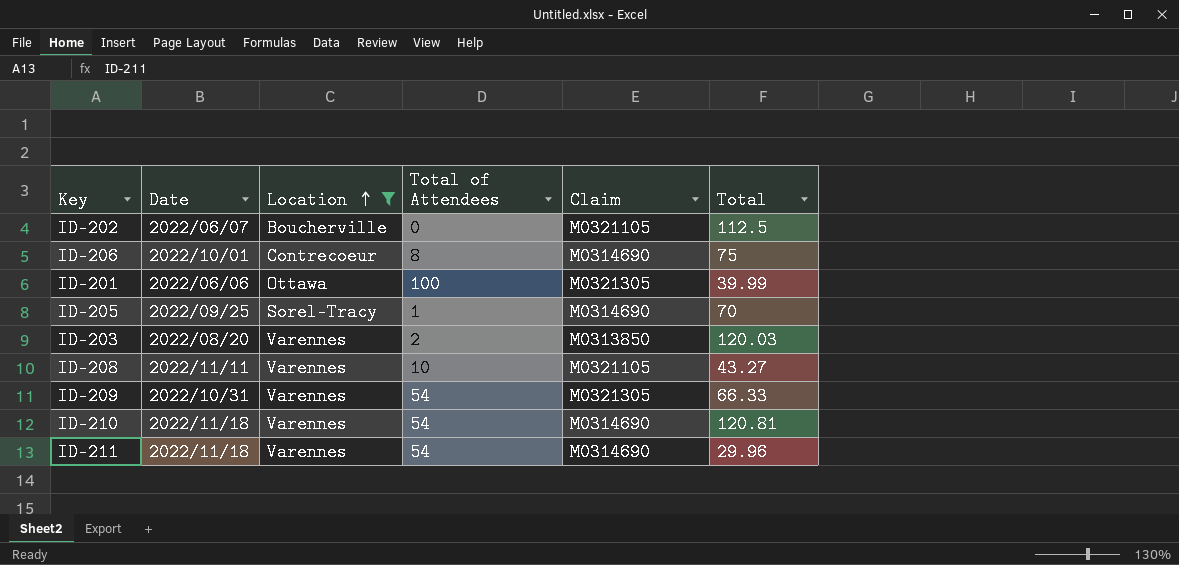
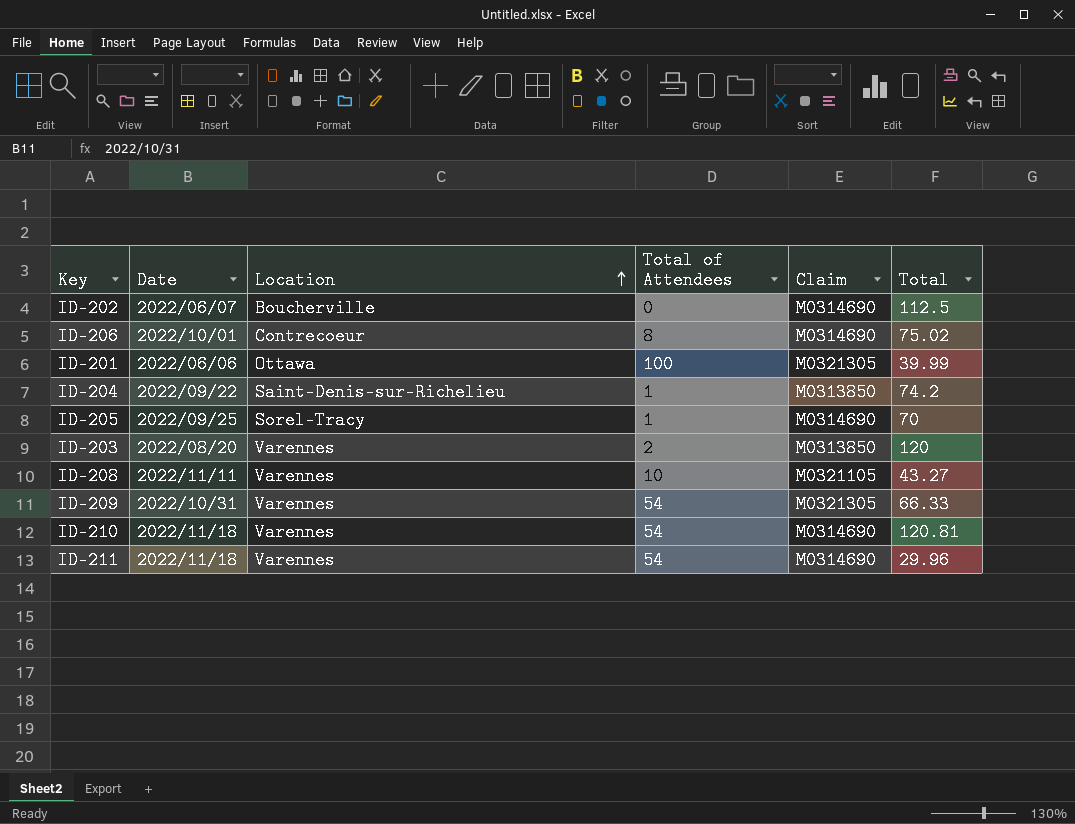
filter: Location != Saint-Denis-sur-Richelieu -> none
ID-202 | Claim: M0321105 -> M0314690
ID-206 | Total: 75 -> 75.02
ID-203 | Total: 120.03 -> 120

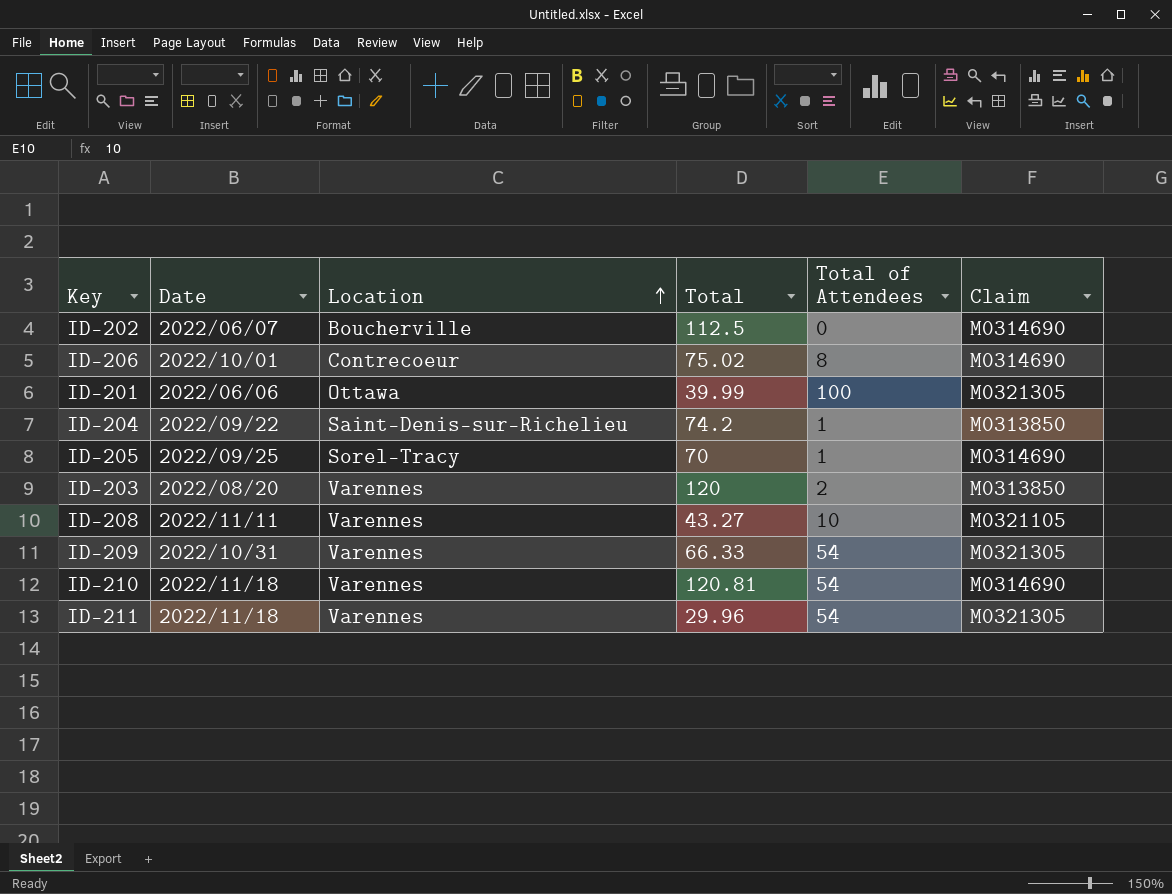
column Total | position: 6 -> 4
ID-211 | Claim: M0314690 -> M0321305

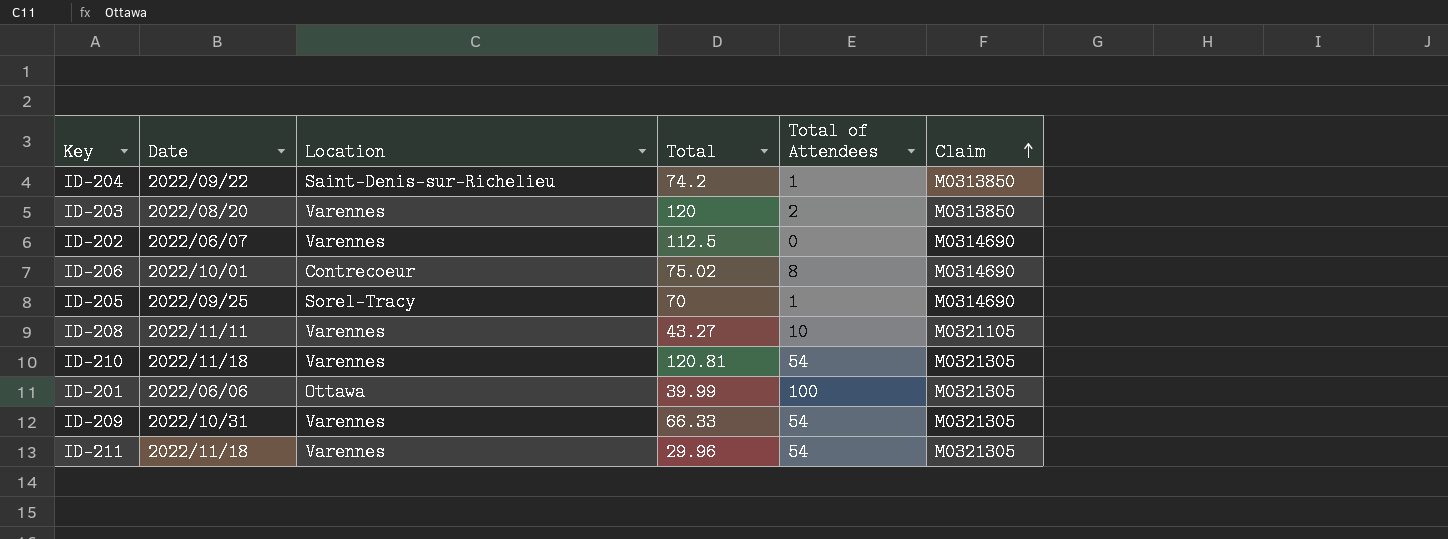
row order: Location ascending -> Claim ascending
ID-202 | Location: Boucherville -> Varennes
ID-210 | Claim: M0314690 -> M0321305

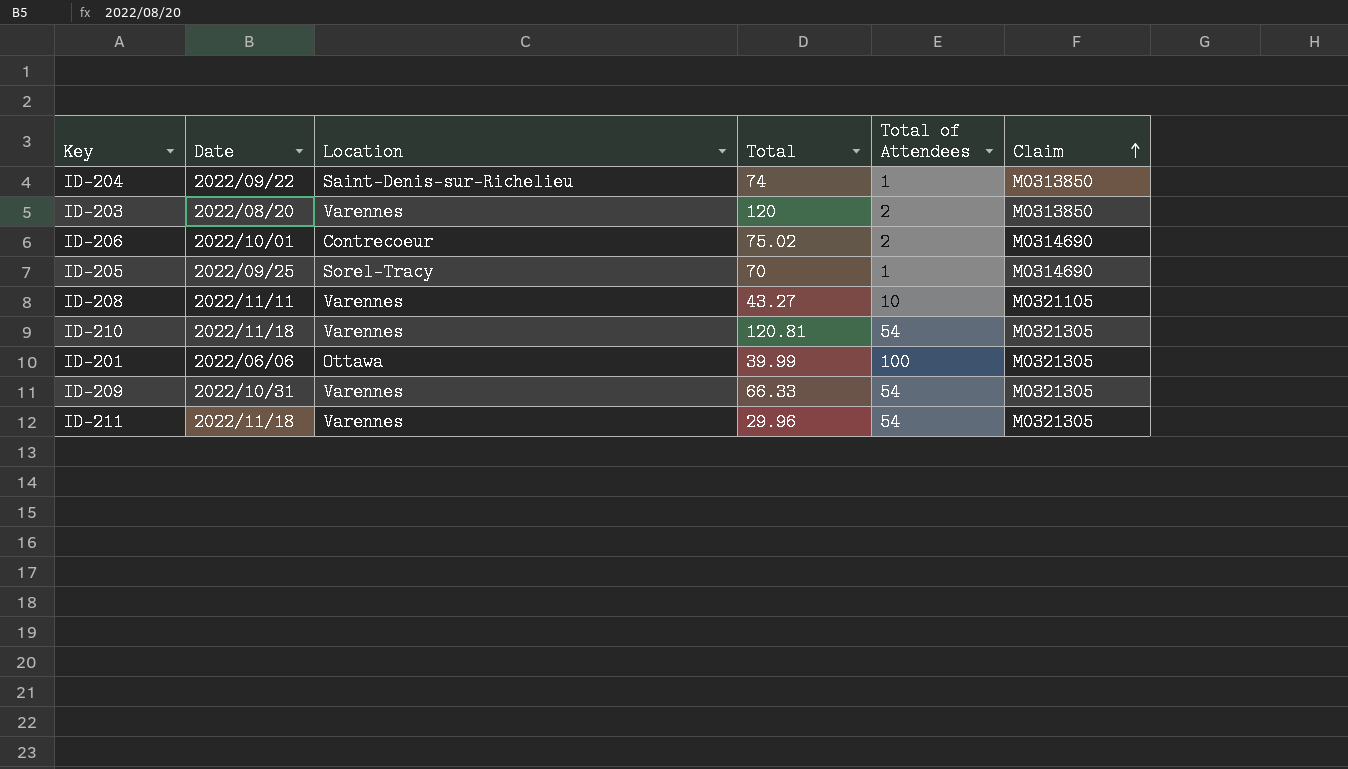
row ID-202: 2022/06/07 | Varennes | 112.5 | 0 | M0314690 -> none
ID-204 | Total: 74.2 -> 74
ID-206 | Total of Attendees: 8 -> 2

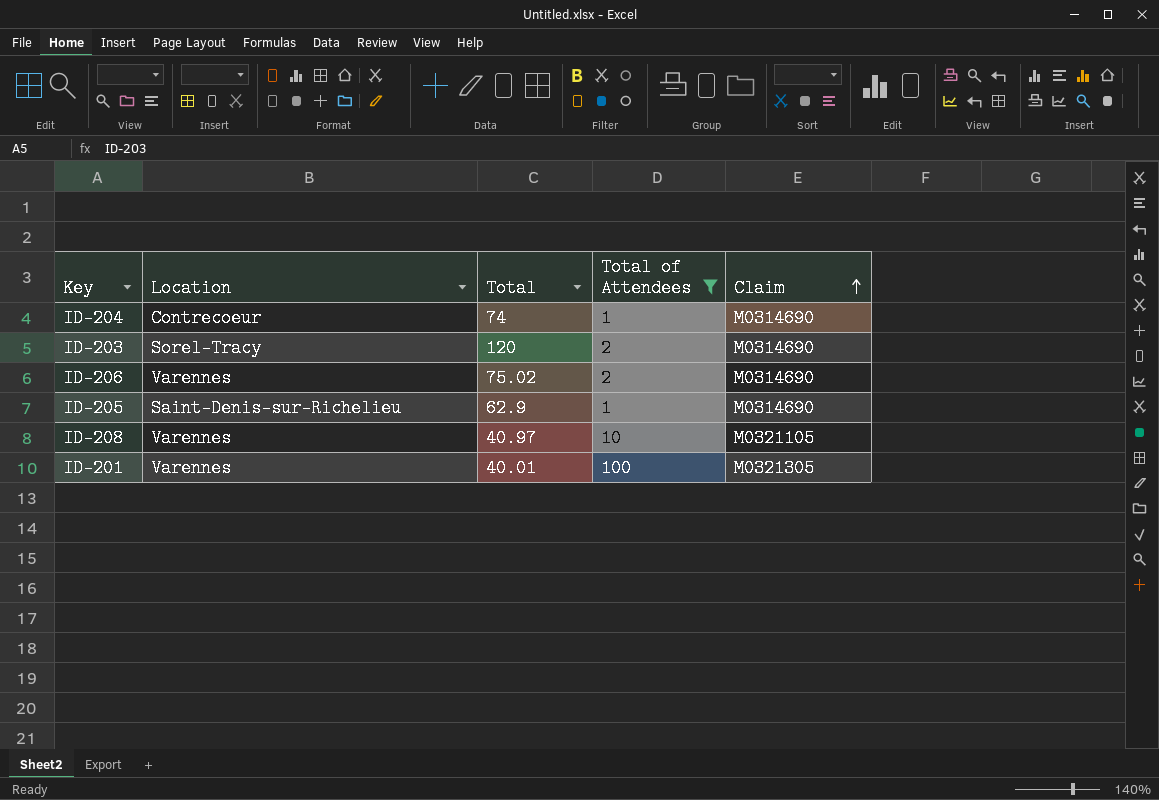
filter: none -> Total of Attendees != 54
column Date | position: 2 -> none
ID-204 | Location: Saint-Denis-sur-Richelieu -> Contrecoeur
ID-204 | Claim: M0313850 -> M0314690
ID-203 | Location: Varennes -> Sorel-Tracy
ID-203 | Claim: M0313850 -> M0314690
ID-206 | Location: Contrecoeur -> Varennes
ID-205 | Location: Sorel-Tracy -> Saint-Denis-sur-Richelieu
ID-205 | Total: 70 -> 62.9
ID-208 | Total: 43.27 -> 40.97
ID-201 | Location: Ottawa -> Varennes
ID-201 | Total: 39.99 -> 40.01

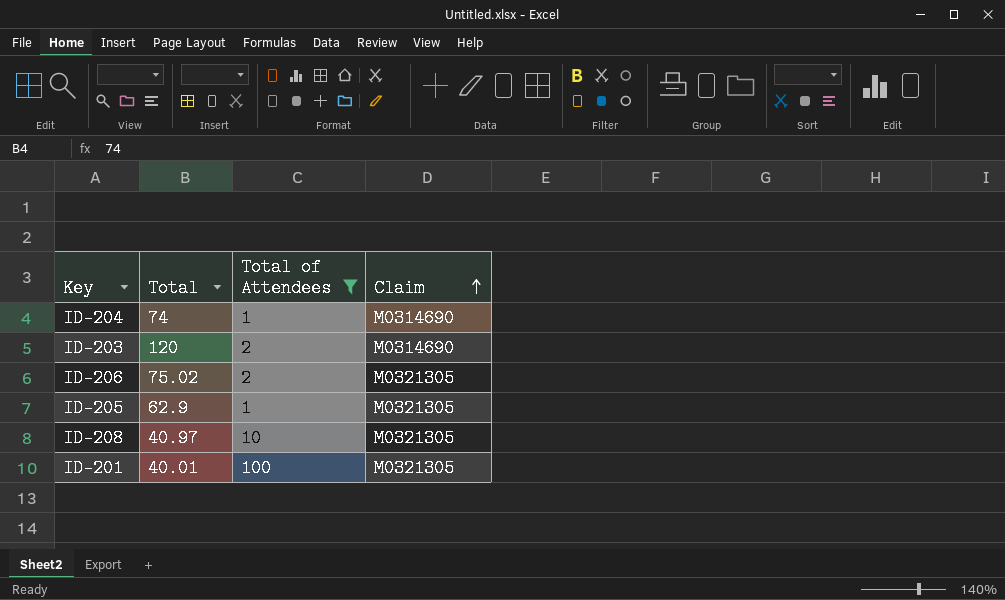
column Location | position: 2 -> none
ID-206 | Claim: M0314690 -> M0321305
ID-205 | Claim: M0314690 -> M0321305
ID-208 | Claim: M0321105 -> M0321305

